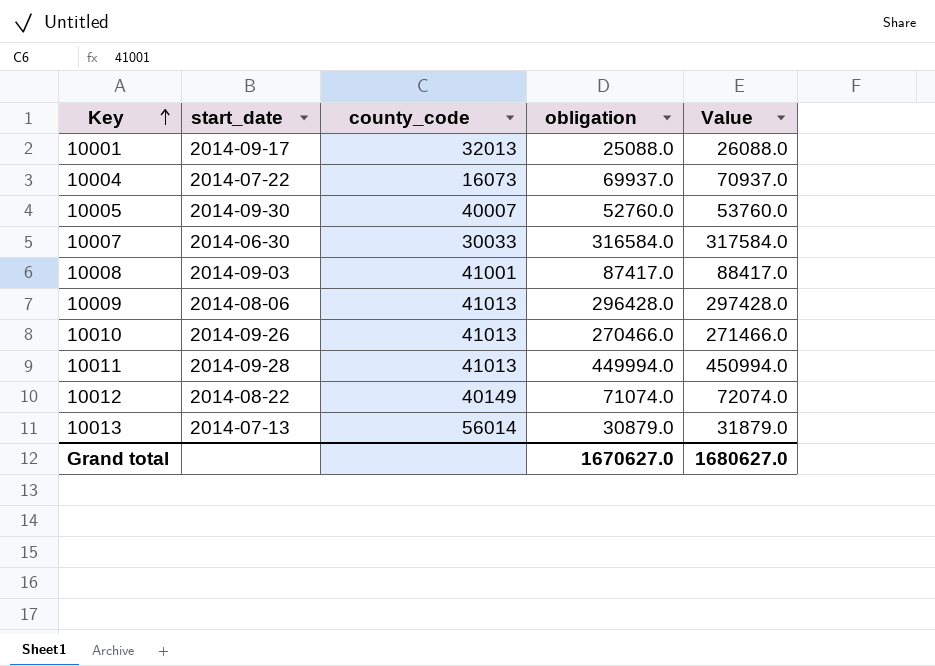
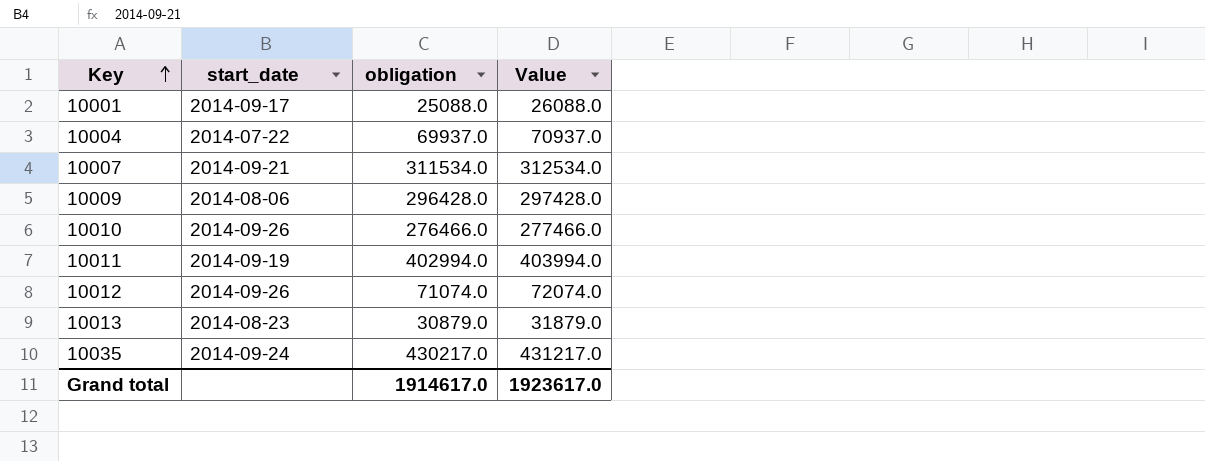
column county_code | position: 3 -> none
row 10005: 2014-09-30 | 40007 | 52760.0 | 53760.0 -> none
row 10008: 2014-09-03 | 41001 | 87417.0 | 88417.0 -> none
10007 | start_date: 2014-06-30 -> 2014-09-21
10007 | obligation: 316584.0 -> 311534.0
10007 | Value: 317584.0 -> 312534.0
10010 | obligation: 270466.0 -> 276466.0
10010 | Value: 271466.0 -> 277466.0
10011 | start_date: 2014-09-28 -> 2014-09-19
10011 | obligation: 449994.0 -> 402994.0
10011 | Value: 450994.0 -> 403994.0
10012 | start_date: 2014-08-22 -> 2014-09-26
10013 | start_date: 2014-07-13 -> 2014-08-23
row 10035: none -> 2014-09-24 | 430217.0 | 431217.0
Grand total | obligation: 1670627.0 -> 1914617.0
Grand total | Value: 1680627.0 -> 1923617.0

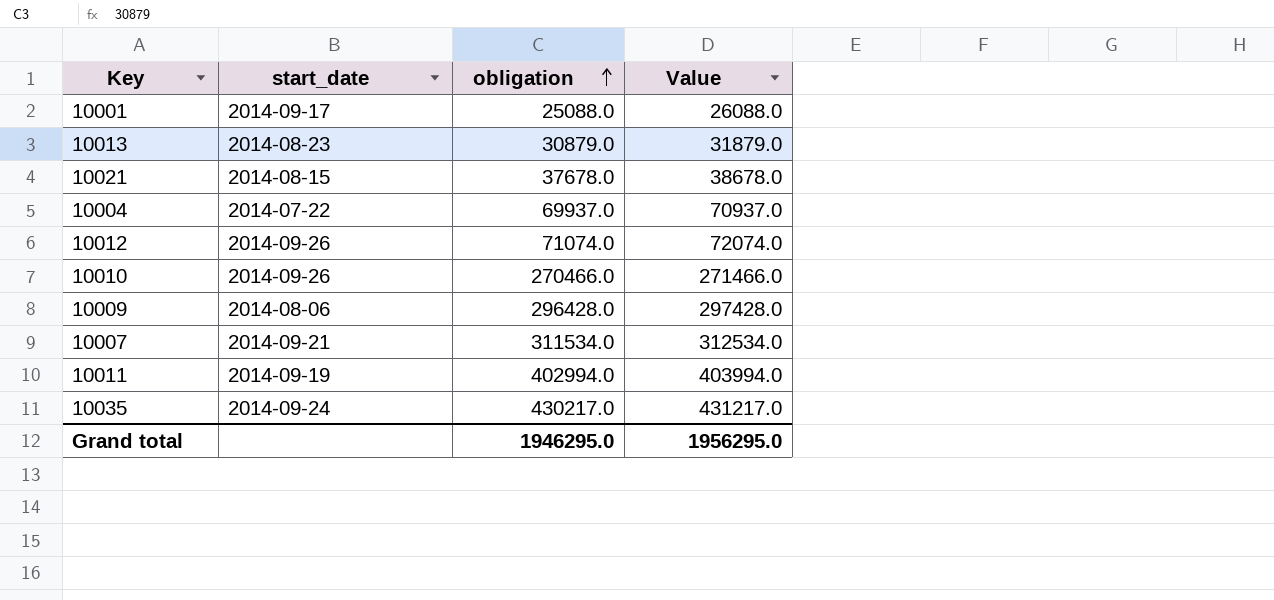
row order: Key ascending -> obligation ascending
row 10021: none -> 2014-08-15 | 37678.0 | 38678.0
10010 | obligation: 276466.0 -> 270466.0
10010 | Value: 277466.0 -> 271466.0
Grand total | obligation: 1914617.0 -> 1946295.0
Grand total | Value: 1923617.0 -> 1956295.0

